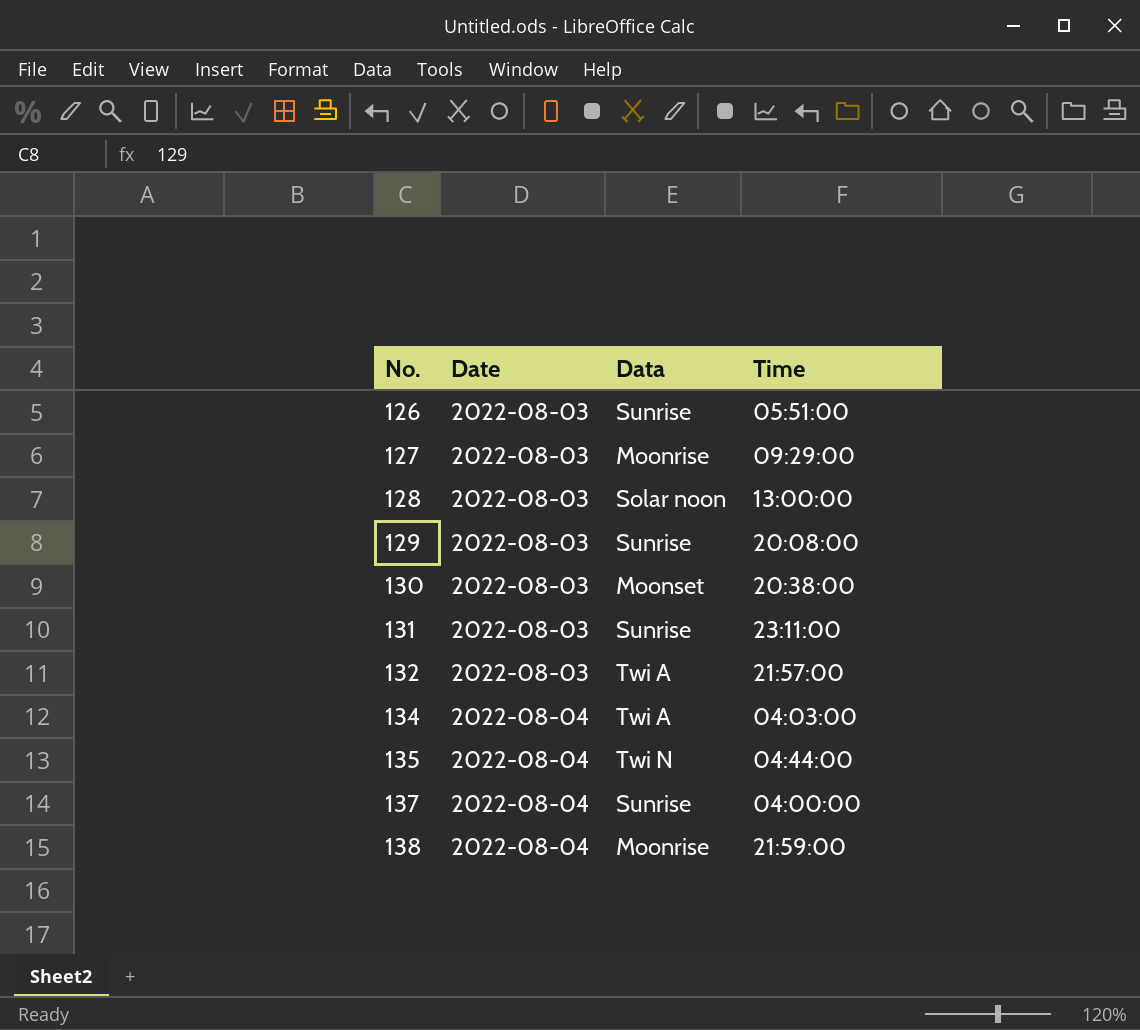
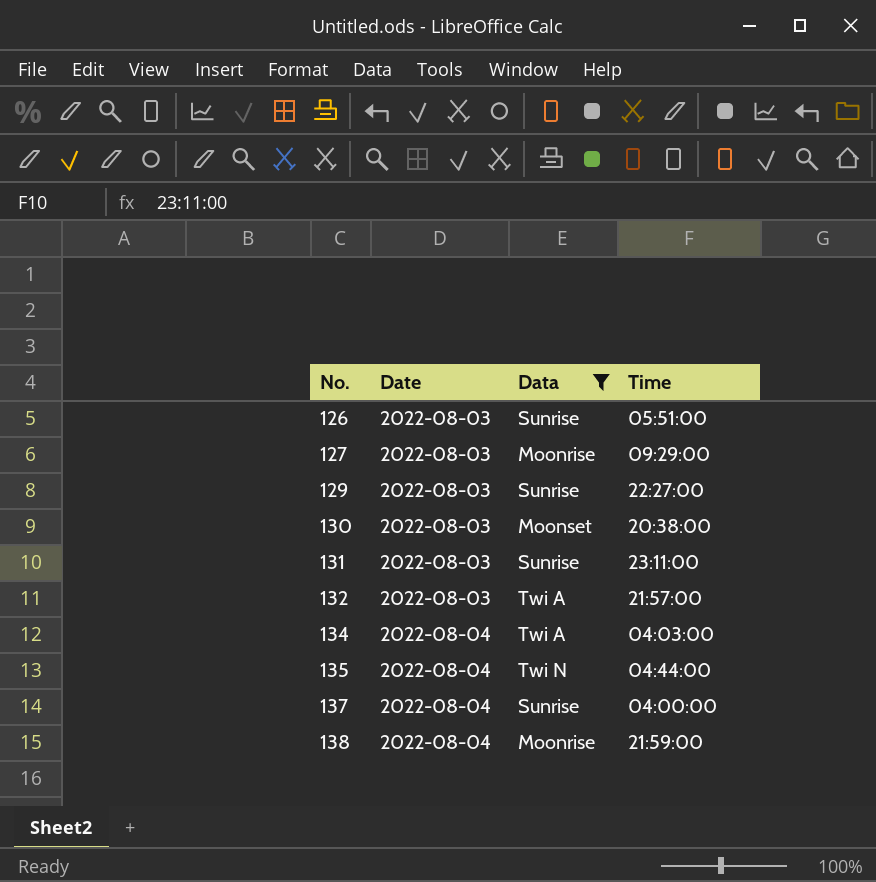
filter: none -> Data != Solar noon
129 | Time: 20:08:00 -> 22:27:00

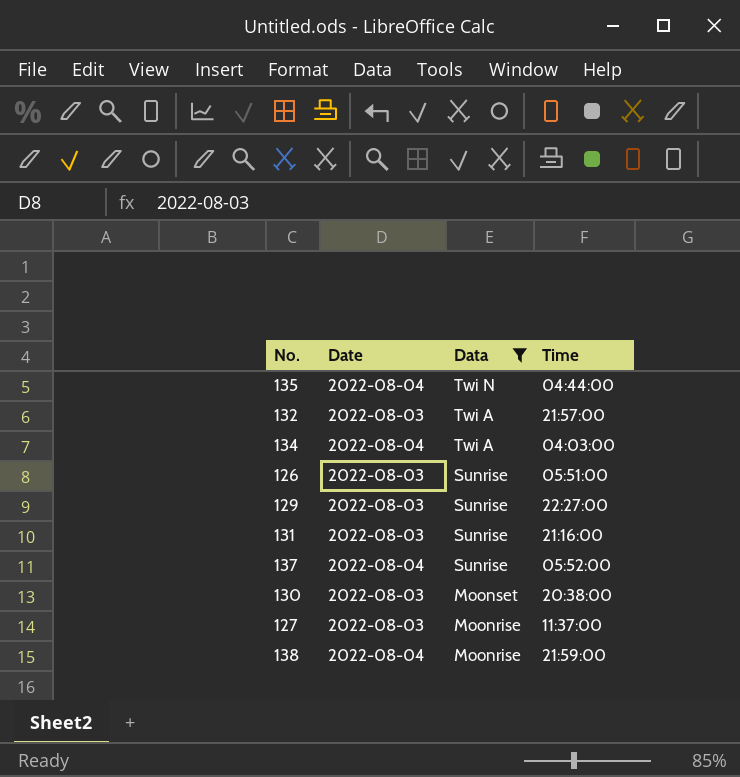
row order: No. ascending -> Data descending
131 | Time: 23:11:00 -> 21:16:00
137 | Time: 04:00:00 -> 05:52:00
127 | Time: 09:29:00 -> 11:37:00

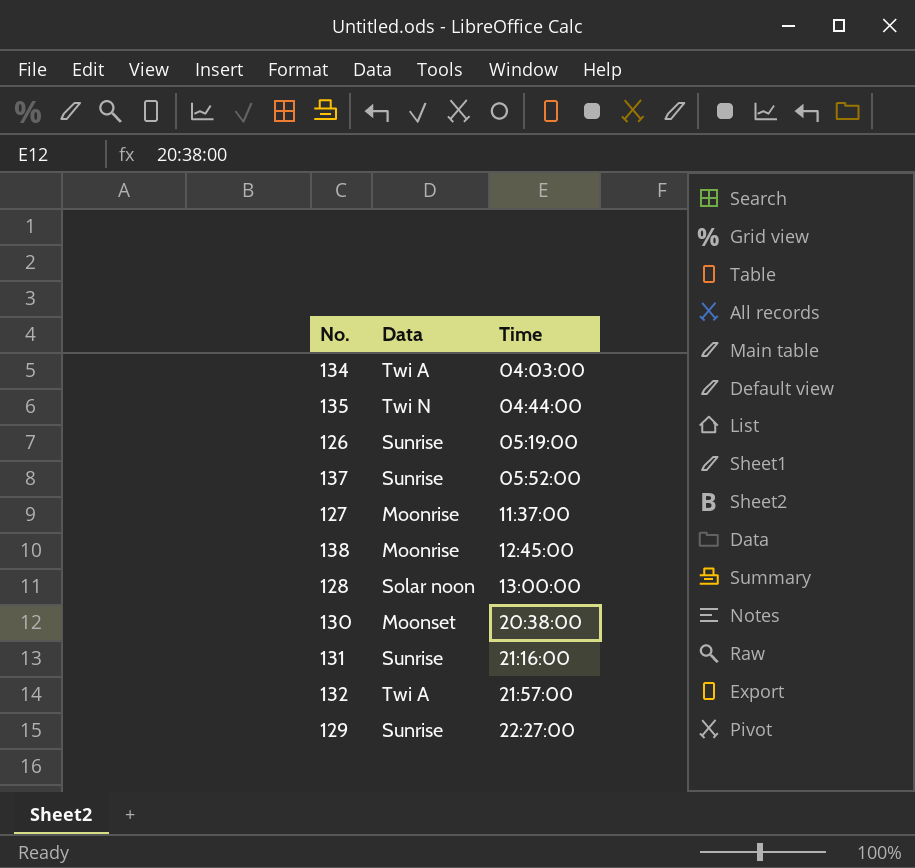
filter: Data != Solar noon -> none
row order: Data descending -> Time ascending
column Date | position: 2 -> none
126 | Time: 05:51:00 -> 05:19:00
138 | Time: 21:59:00 -> 12:45:00

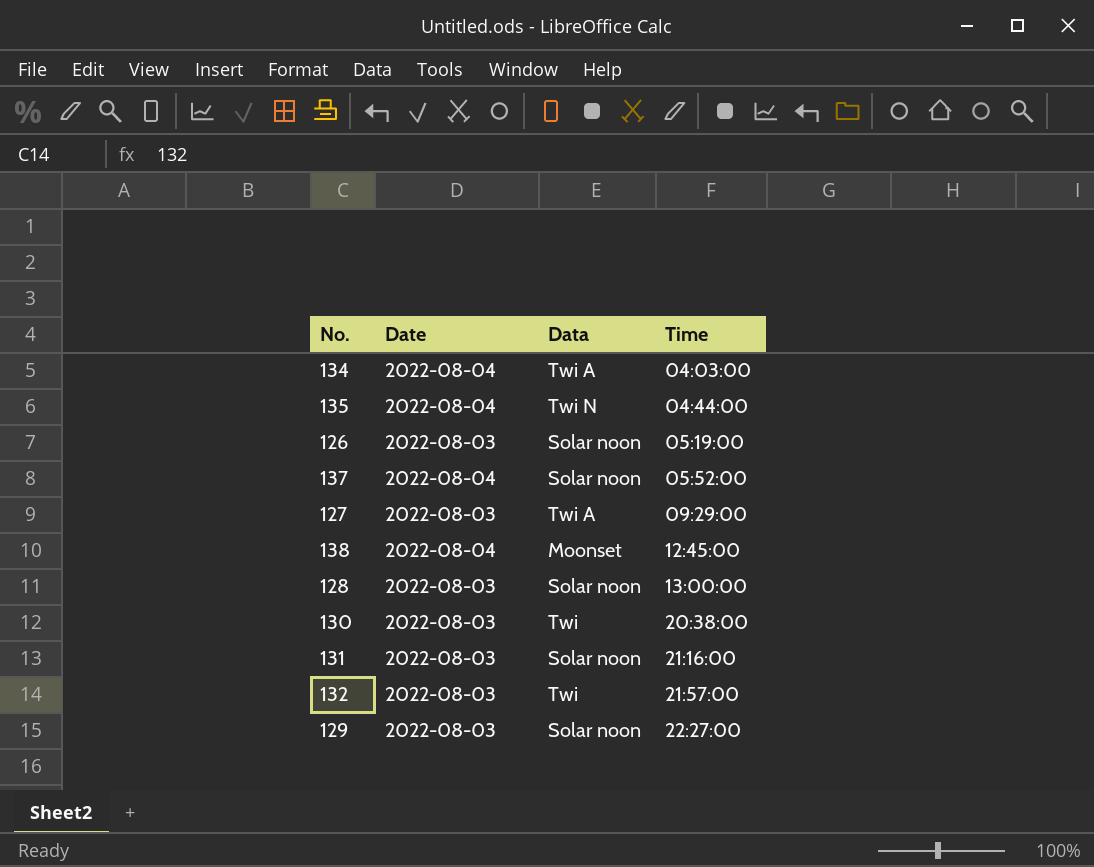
column Date | position: none -> 2
126 | Data: Sunrise -> Solar noon
137 | Data: Sunrise -> Solar noon
127 | Data: Moonrise -> Twi A
127 | Time: 11:37:00 -> 09:29:00
138 | Data: Moonrise -> Moonset
130 | Data: Moonset -> Twi
131 | Data: Sunrise -> Solar noon
132 | Data: Twi A -> Twi
129 | Data: Sunrise -> Solar noon

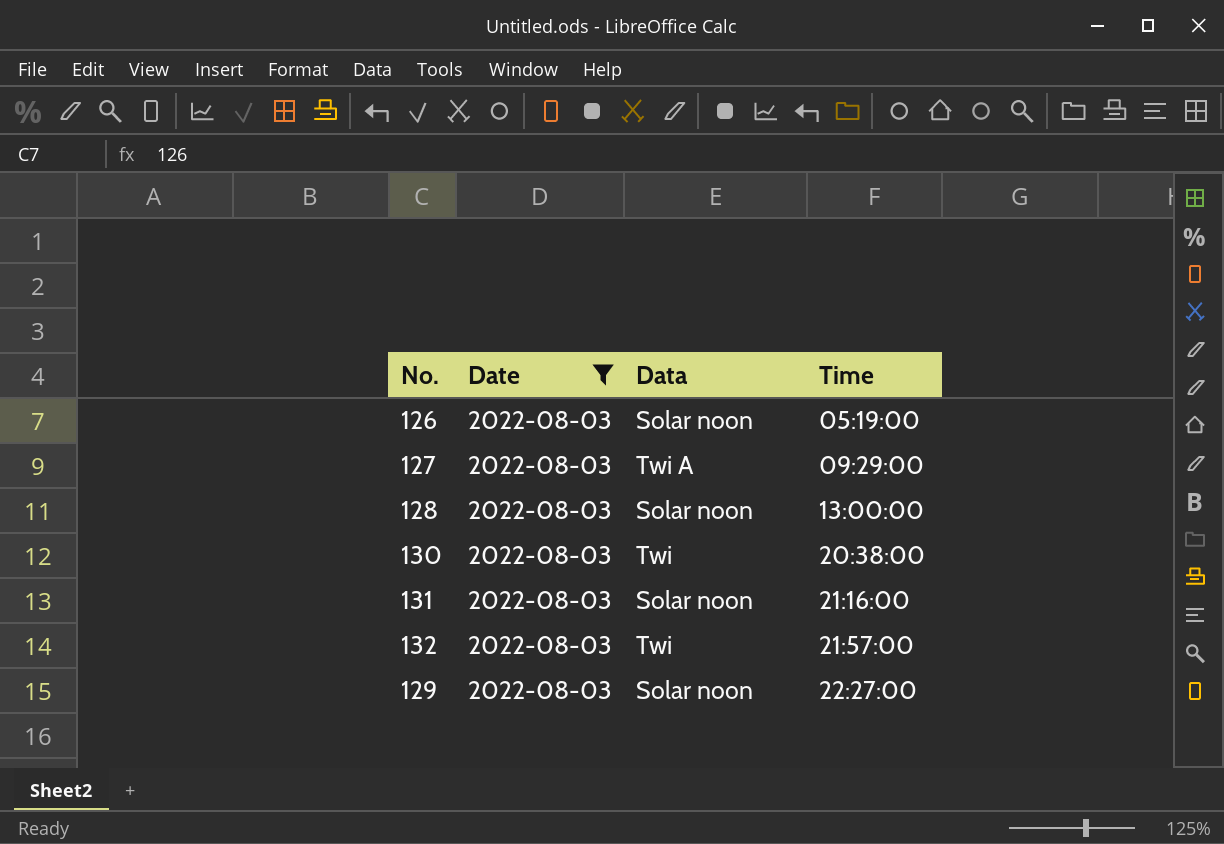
filter: none -> Date = 2022-08-03

